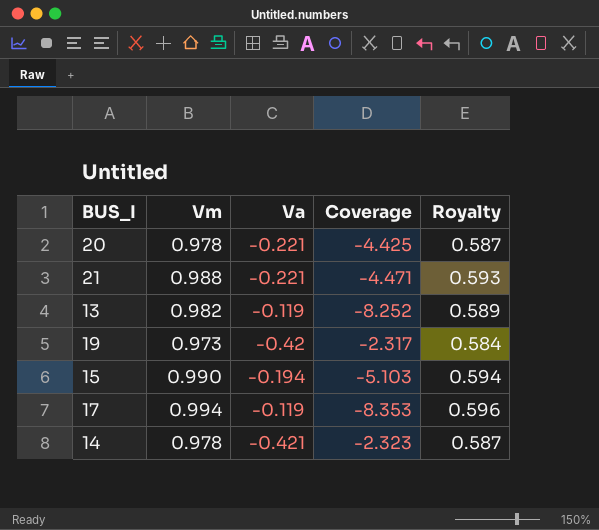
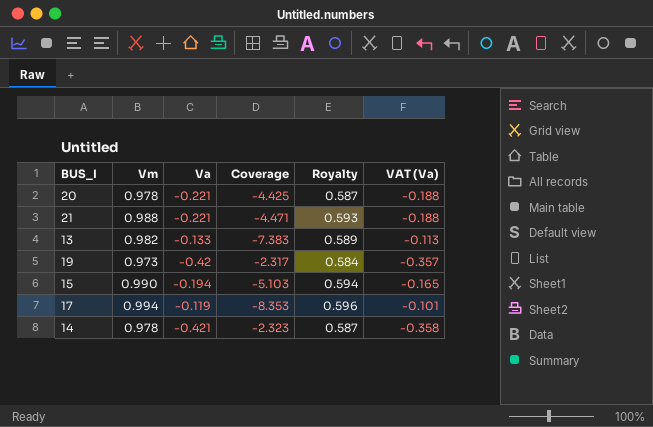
column VAT (Va) | formula: none -> [Va] * 0.85
13 | Va: -0.119 -> -0.133
13 | Coverage: -8.252 -> -7.383

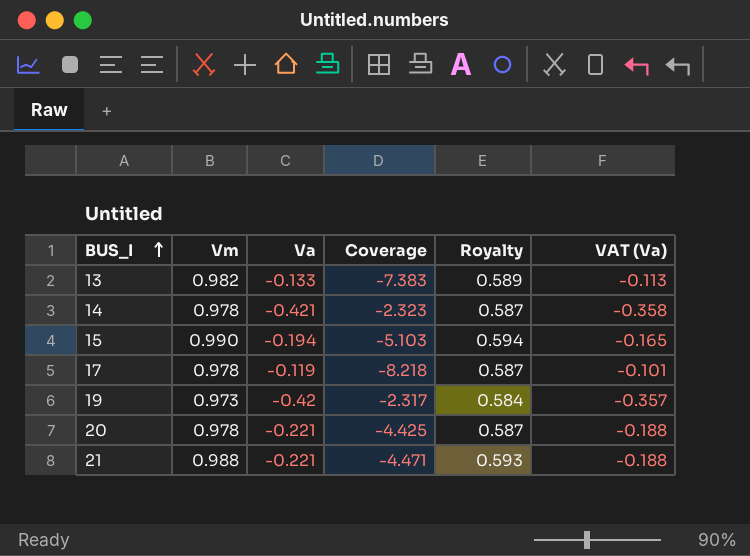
row order: none -> BUS_I ascending
17 | Vm: 0.994 -> 0.978
17 | Coverage: -8.353 -> -8.218
17 | Royalty: 0.596 -> 0.587

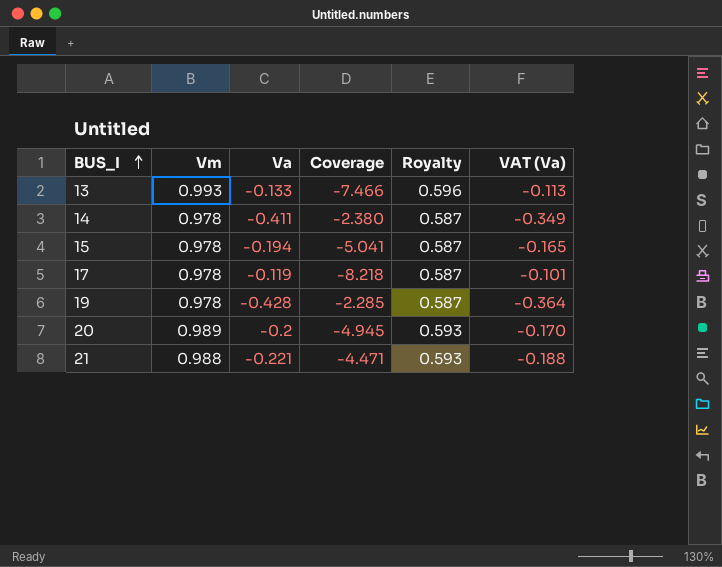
13 | Vm: 0.982 -> 0.993
13 | Coverage: -7.383 -> -7.466
13 | Royalty: 0.589 -> 0.596
14 | Va: -0.421 -> -0.411
14 | Coverage: -2.323 -> -2.380
14 | VAT (Va): -0.358 -> -0.349
15 | Vm: 0.990 -> 0.978
15 | Coverage: -5.103 -> -5.041
15 | Royalty: 0.594 -> 0.587
19 | Vm: 0.973 -> 0.978
19 | Va: -0.42 -> -0.428
19 | Coverage: -2.317 -> -2.285
19 | Royalty: 0.584 -> 0.587
19 | VAT (Va): -0.357 -> -0.364
20 | Vm: 0.978 -> 0.989
20 | Va: -0.221 -> -0.2
20 | Coverage: -4.425 -> -4.945
20 | Royalty: 0.587 -> 0.593
20 | VAT (Va): -0.188 -> -0.170

